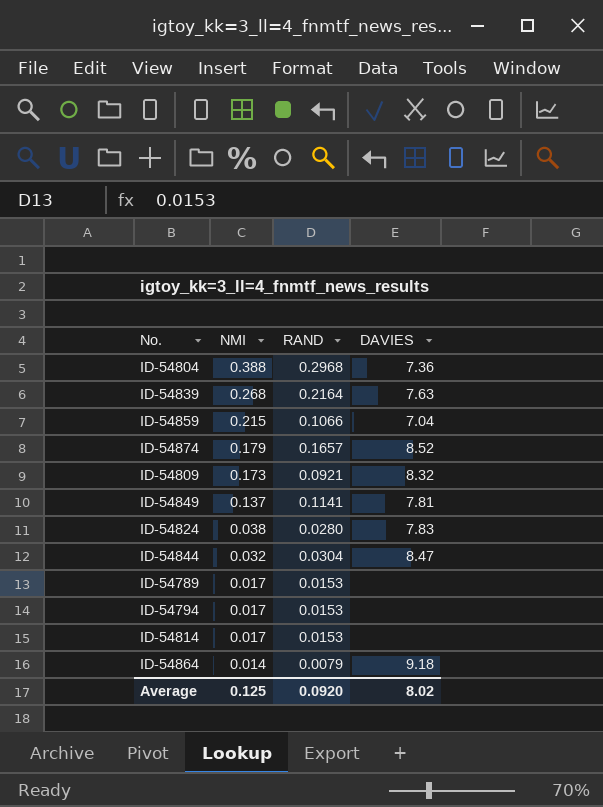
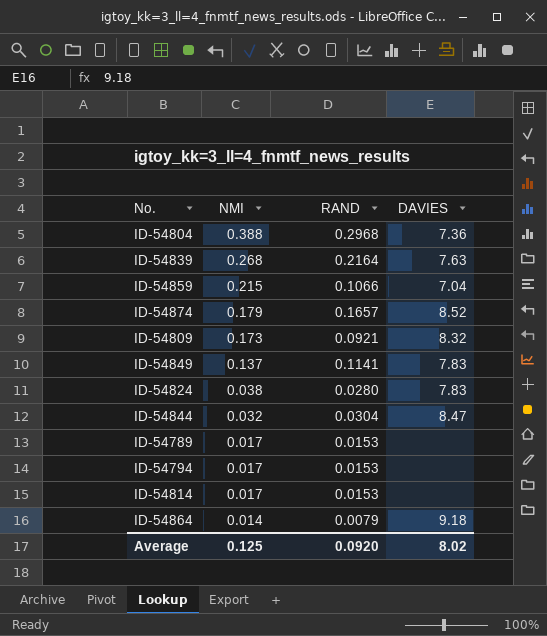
ID-54849 | DAVIES: 7.81 -> 7.83

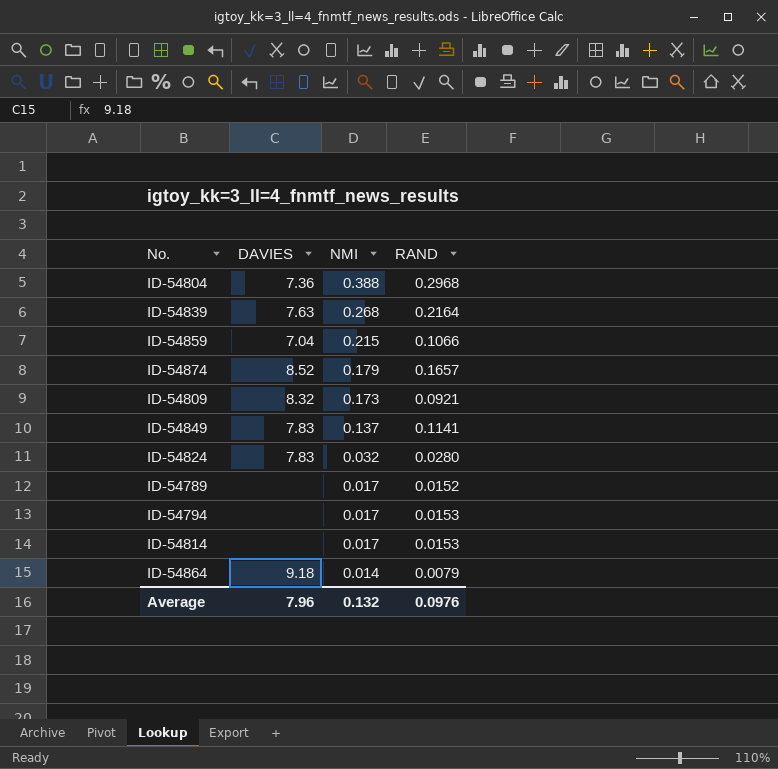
column DAVIES | position: 4 -> 2
row ID-54844: 0.032 | 0.0304 | 8.47 -> none
ID-54824 | NMI: 0.038 -> 0.032
ID-54789 | RAND: 0.0153 -> 0.0152
Average | DAVIES: 8.02 -> 7.96
Average | NMI: 0.125 -> 0.132
Average | RAND: 0.0920 -> 0.0976

